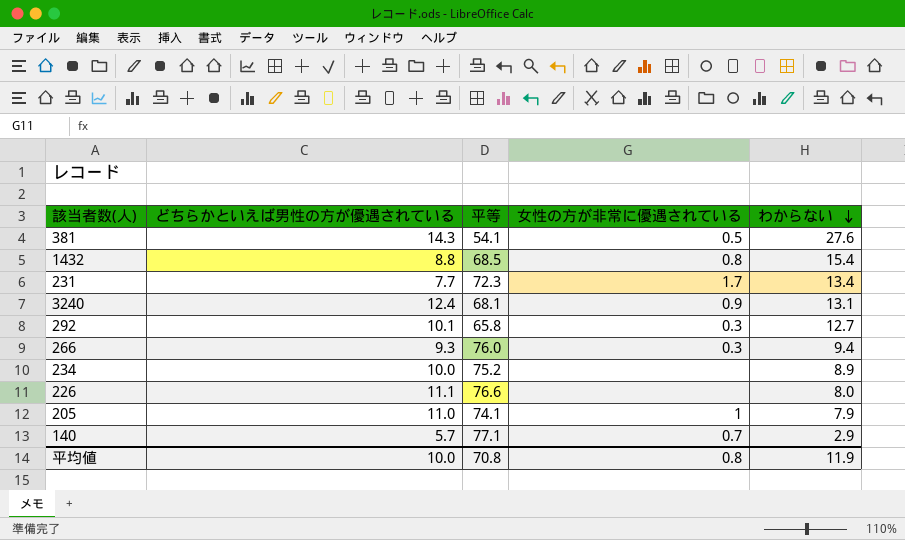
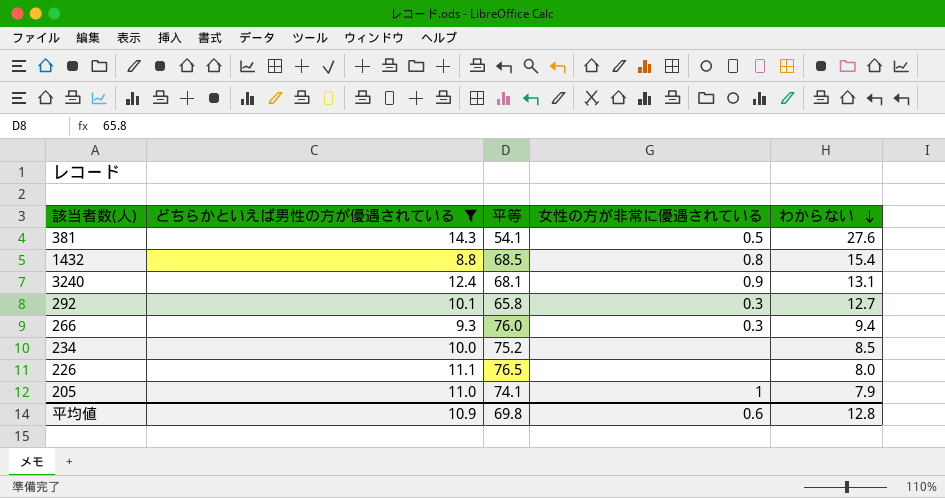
filter: none -> どちらかといえば男性の方が優遇されている >= 8.8
234 | わからない: 8.9 -> 8.5
226 | 平等: 76.6 -> 76.5
平均値 | どちらかといえば男性の方が優遇されている: 10.0 -> 10.9
平均値 | 平等: 70.8 -> 69.8
平均値 | 女性の方が非常に優遇されている: 0.8 -> 0.6
平均値 | わからない: 11.9 -> 12.8

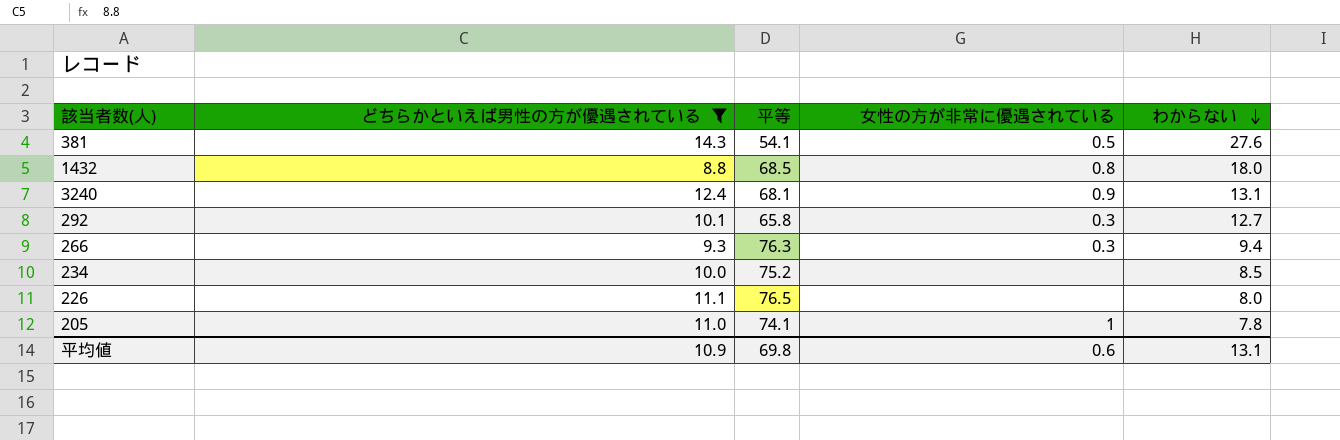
1432 | わからない: 15.4 -> 18.0
266 | 平等: 76.0 -> 76.3
205 | わからない: 7.9 -> 7.8
平均値 | わからない: 12.8 -> 13.1

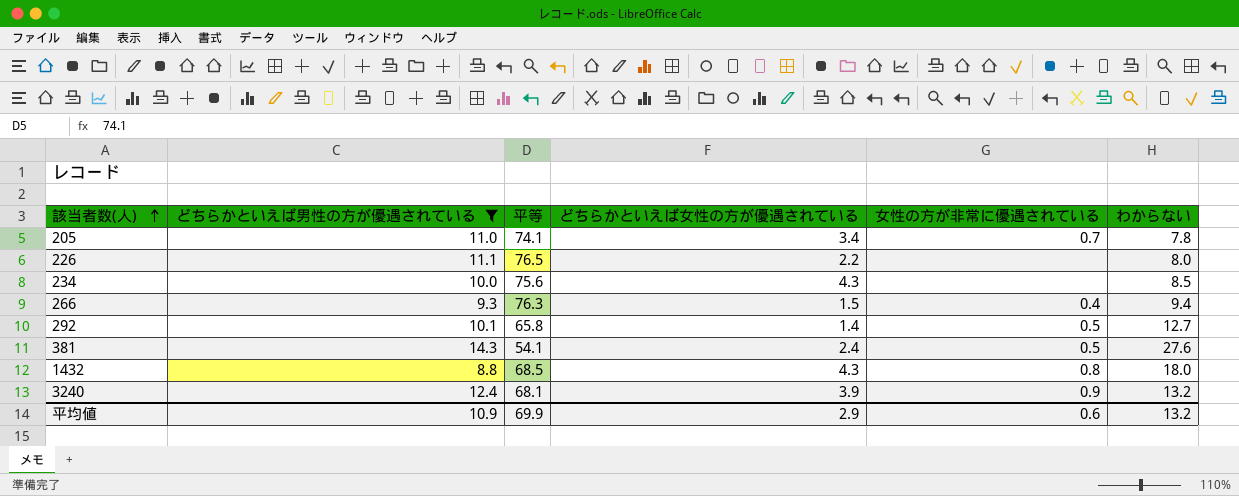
row order: わからない descending -> 該当者数(人) ascending
column どちらかといえば女性の方が優遇されている | position: none -> 4
205 | 女性の方が非常に優遇されている: 1 -> 0.7
234 | 平等: 75.2 -> 75.6
266 | 女性の方が非常に優遇されている: 0.3 -> 0.4
292 | 女性の方が非常に優遇されている: 0.3 -> 0.5
3240 | わからない: 13.1 -> 13.2
平均値 | 平等: 69.8 -> 69.9
平均値 | わからない: 13.1 -> 13.2

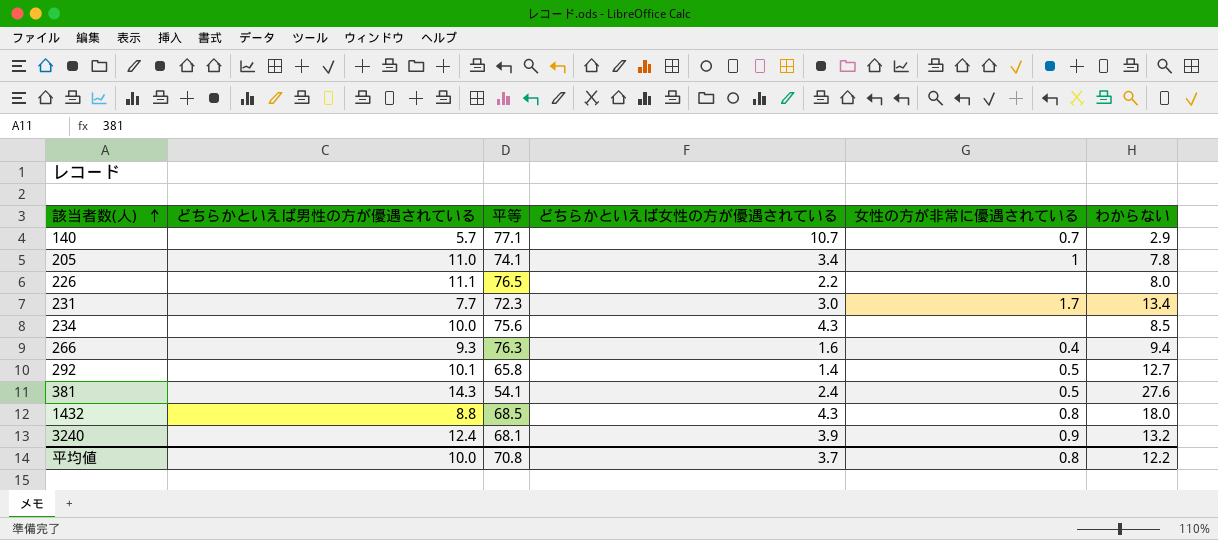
filter: どちらかといえば男性の方が優遇されている >= 8.8 -> none
205 | 女性の方が非常に優遇されている: 0.7 -> 1
266 | どちらかといえば女性の方が優遇されている: 1.5 -> 1.6
平均値 | どちらかといえば男性の方が優遇されている: 10.9 -> 10.0
平均値 | 平等: 69.9 -> 70.8
平均値 | どちらかといえば女性の方が優遇されている: 2.9 -> 3.7
平均値 | 女性の方が非常に優遇されている: 0.6 -> 0.8
平均値 | わからない: 13.2 -> 12.2

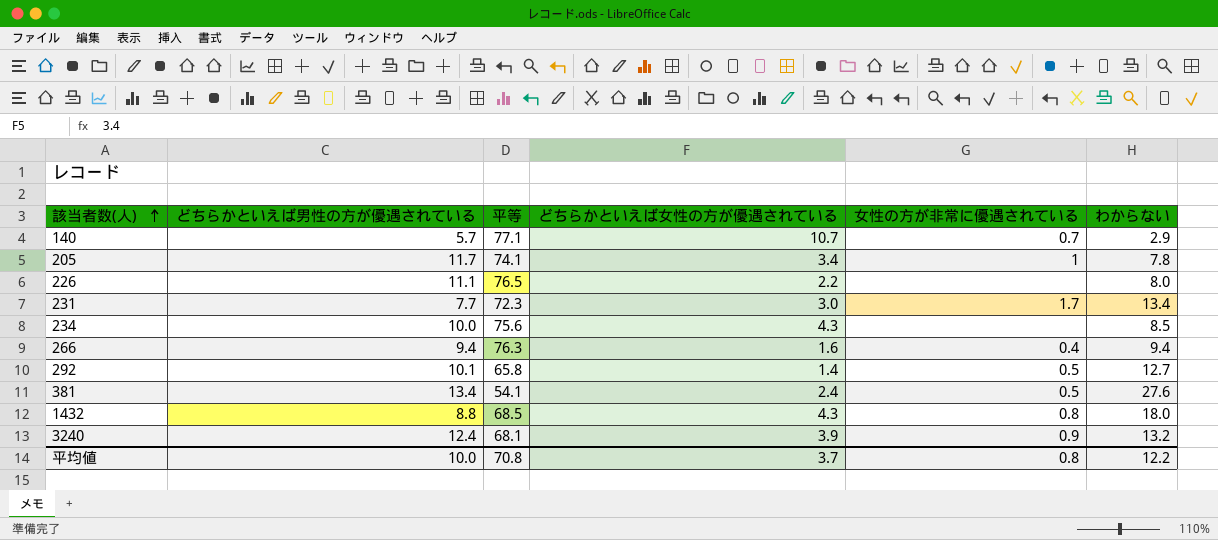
205 | どちらかといえば男性の方が優遇されている: 11.0 -> 11.7
266 | どちらかといえば男性の方が優遇されている: 9.3 -> 9.4
381 | どちらかといえば男性の方が優遇されている: 14.3 -> 13.4

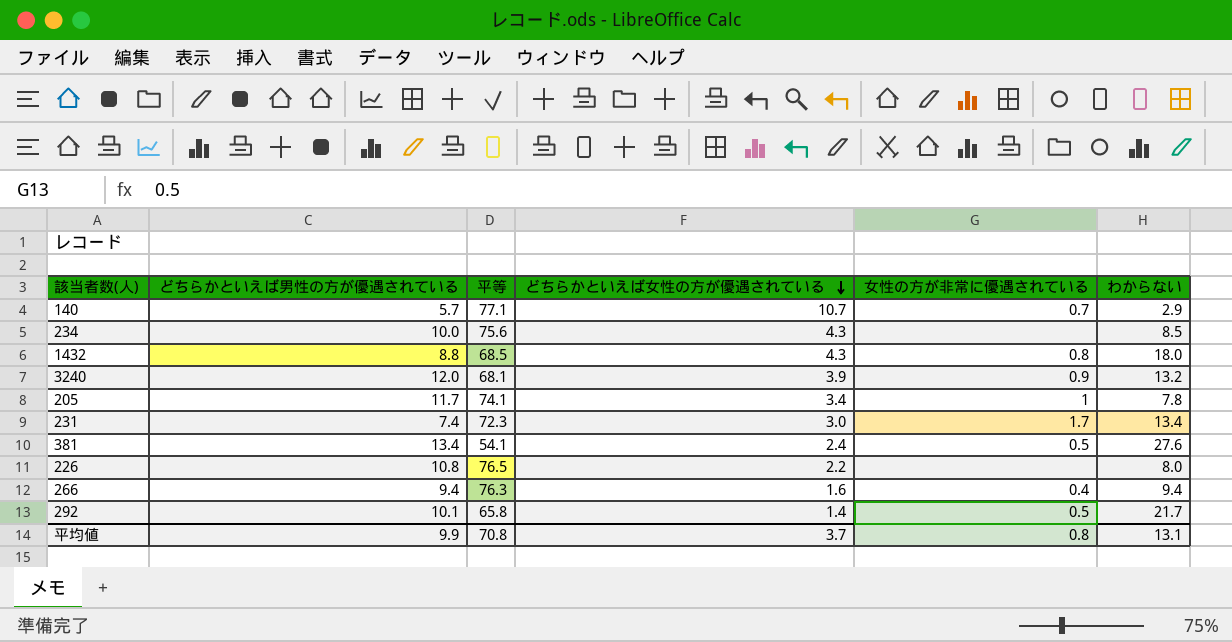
row order: 該当者数(人) ascending -> どちらかといえば女性の方が優遇されている descending
3240 | どちらかといえば男性の方が優遇されている: 12.4 -> 12.0
231 | どちらかといえば男性の方が優遇されている: 7.7 -> 7.4
226 | どちらかといえば男性の方が優遇されている: 11.1 -> 10.8
292 | わからない: 12.7 -> 21.7
平均値 | どちらかといえば男性の方が優遇されている: 10.0 -> 9.9
平均値 | わからない: 12.2 -> 13.1

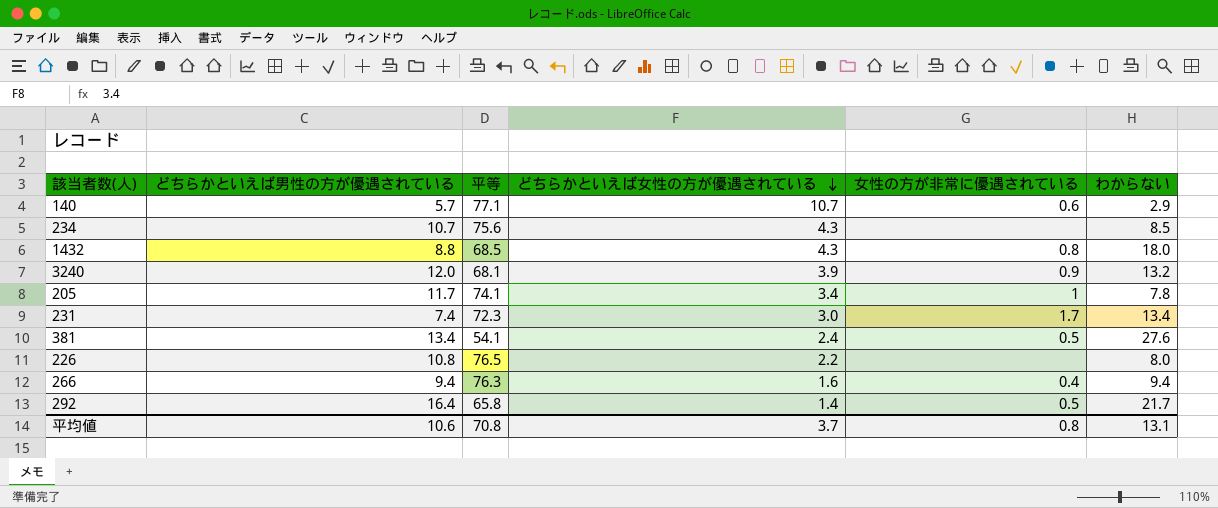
140 | 女性の方が非常に優遇されている: 0.7 -> 0.6
234 | どちらかといえば男性の方が優遇されている: 10.0 -> 10.7
292 | どちらかといえば男性の方が優遇されている: 10.1 -> 16.4
平均値 | どちらかといえば男性の方が優遇されている: 9.9 -> 10.6

